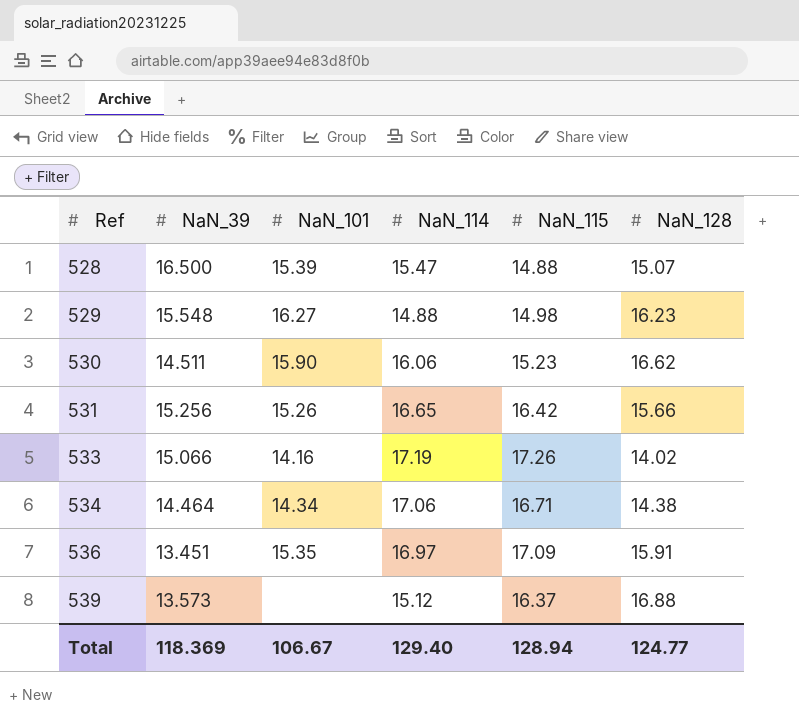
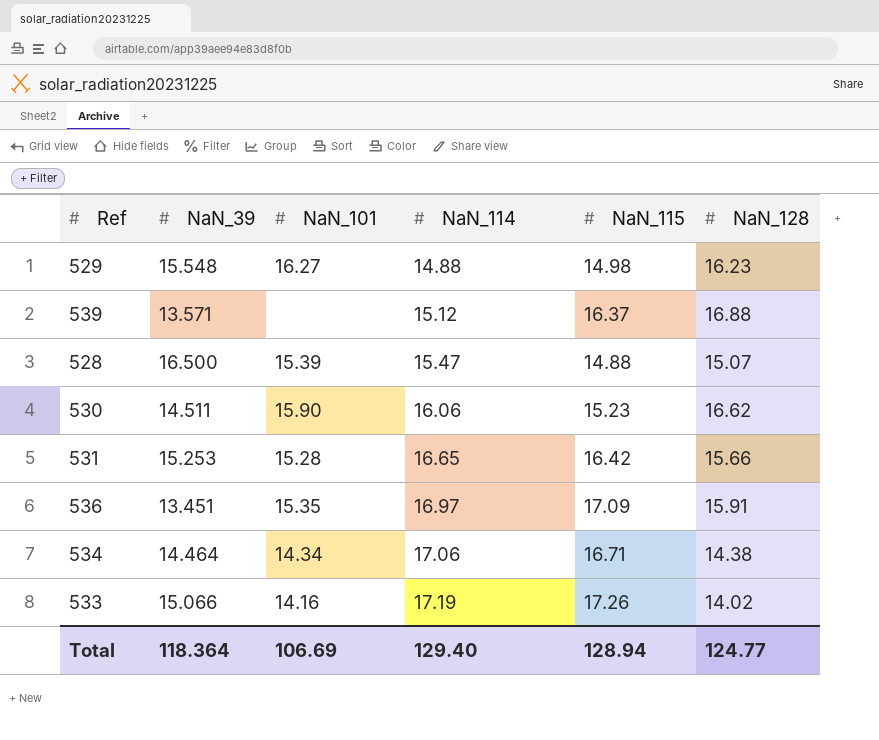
row order: Ref ascending -> NaN_114 ascending
539 | NaN_39: 13.573 -> 13.571
531 | NaN_39: 15.256 -> 15.253
531 | NaN_101: 15.26 -> 15.28
Total | NaN_39: 118.369 -> 118.364
Total | NaN_101: 106.67 -> 106.69

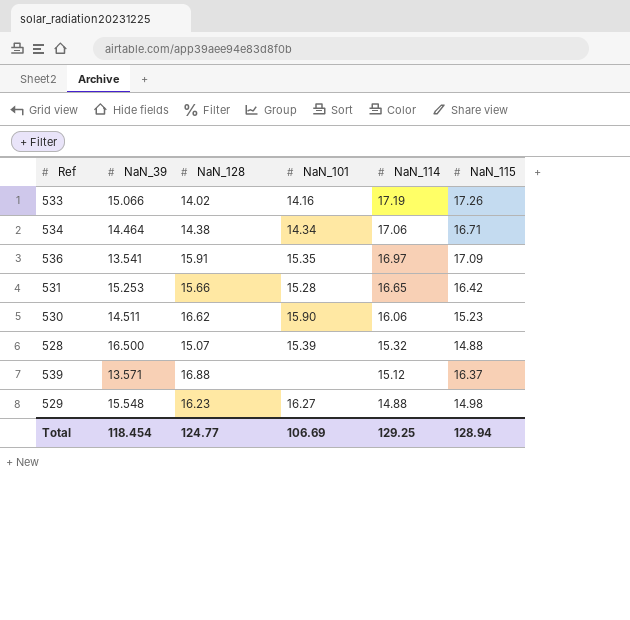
row order: NaN_114 ascending -> NaN_114 descending
column NaN_128 | position: 6 -> 3
536 | NaN_39: 13.451 -> 13.541
528 | NaN_114: 15.47 -> 15.32
Total | NaN_39: 118.364 -> 118.454
Total | NaN_114: 129.40 -> 129.25

